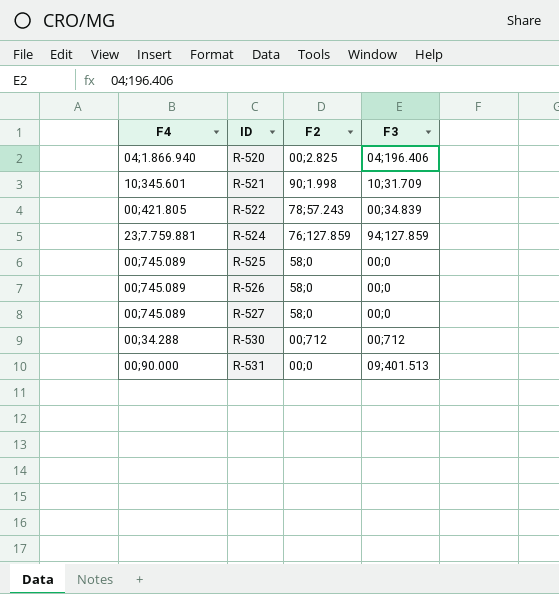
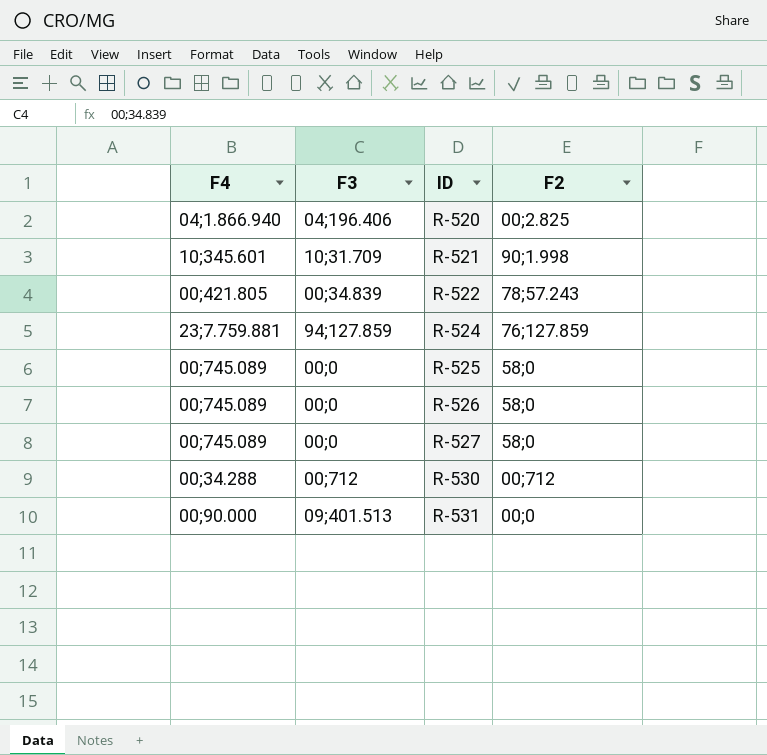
column F3 | position: 4 -> 2

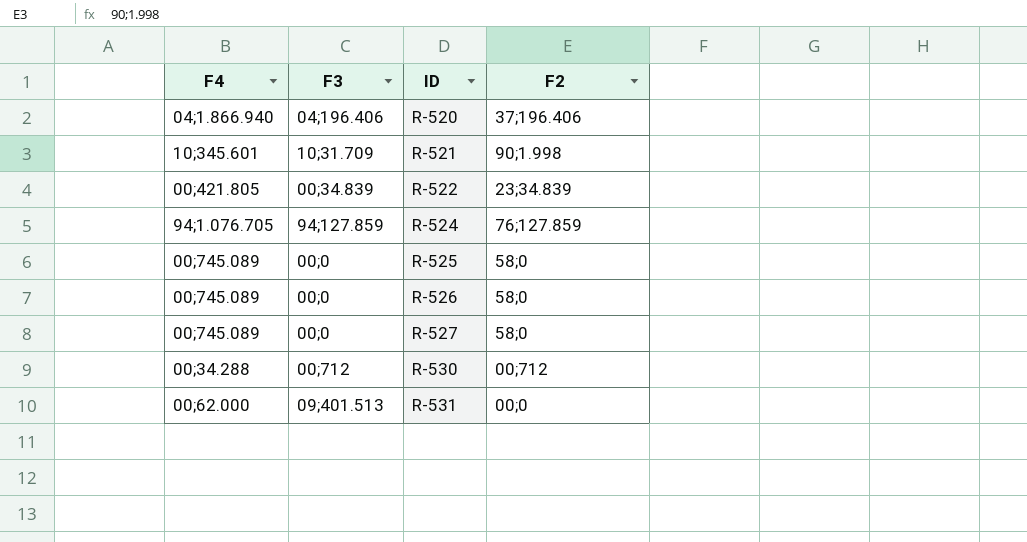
R-520 | F2: 00;2.825 -> 37;196.406
R-522 | F2: 78;57.243 -> 23;34.839
R-524 | F4: 23;7.759.881 -> 94;1.076.705
R-531 | F4: 00;90.000 -> 00;62.000

